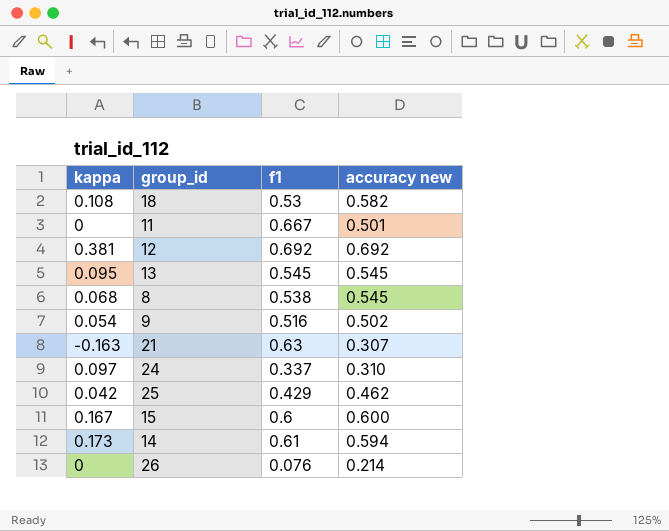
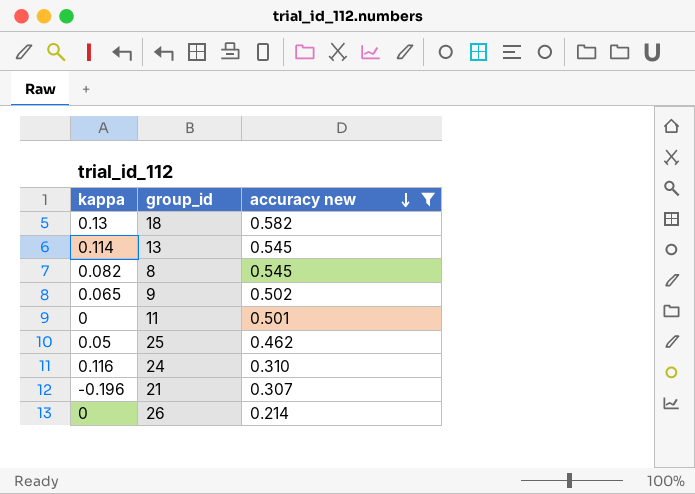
filter: none -> accuracy new <= 0.582
row order: none -> accuracy new descending
column f1 | position: 3 -> none
18 | kappa: 0.108 -> 0.13
13 | kappa: 0.095 -> 0.114
8 | kappa: 0.068 -> 0.082
9 | kappa: 0.054 -> 0.065
25 | kappa: 0.042 -> 0.05
24 | kappa: 0.097 -> 0.116
21 | kappa: -0.163 -> -0.196

